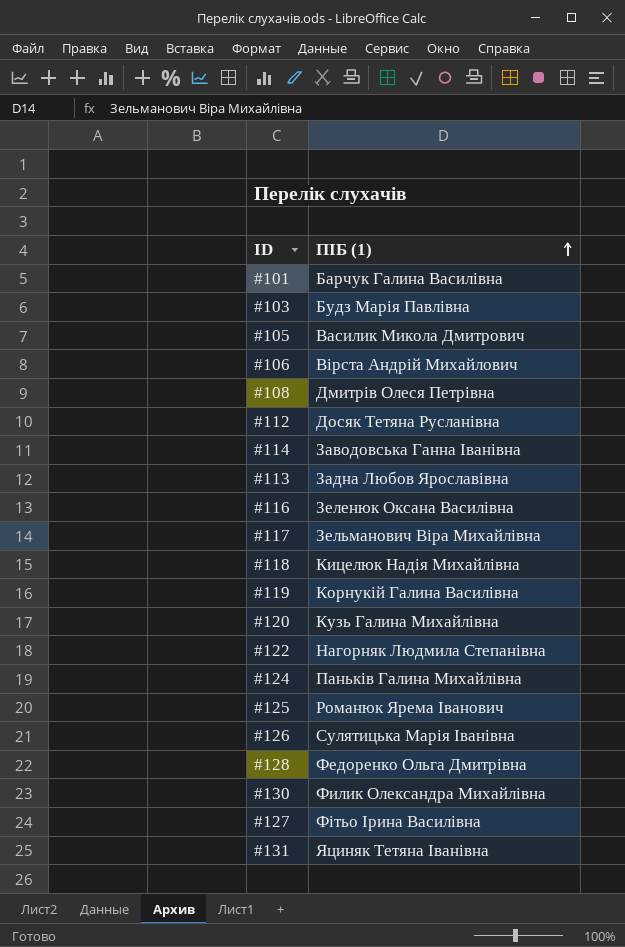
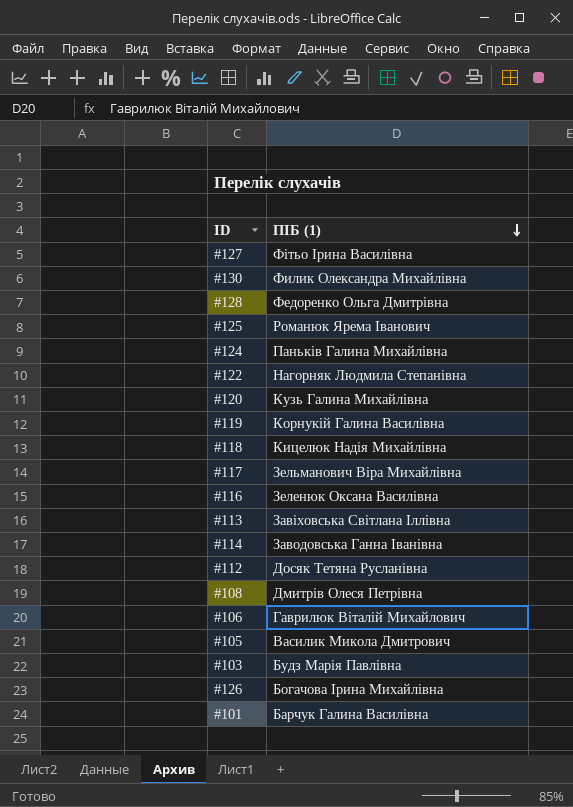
row order: ПІБ (1) ascending -> ПІБ (1) descending
row #131: Яциняк Тетяна Іванівна -> none
#113 | ПІБ (1): Задна Любов Ярославівна -> Завіховська Світлана Іллівна
#106 | ПІБ (1): Вірста Андрій Михайлович -> Гаврилюк Віталій Михайлович
#126 | ПІБ (1): Сулятицька Марія Іванівна -> Богачова Ірина Михайлівна

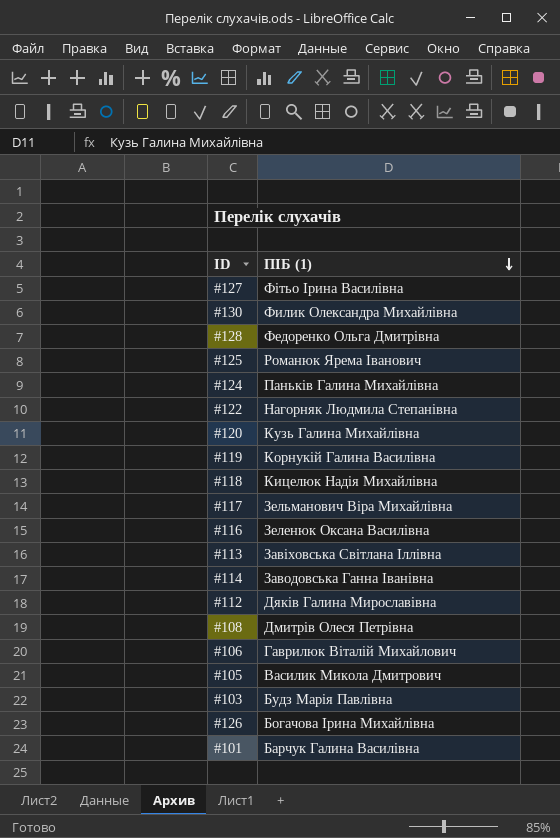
#112 | ПІБ (1): Досяк Тетяна Русланівна -> Дяків Галина Мирославівна

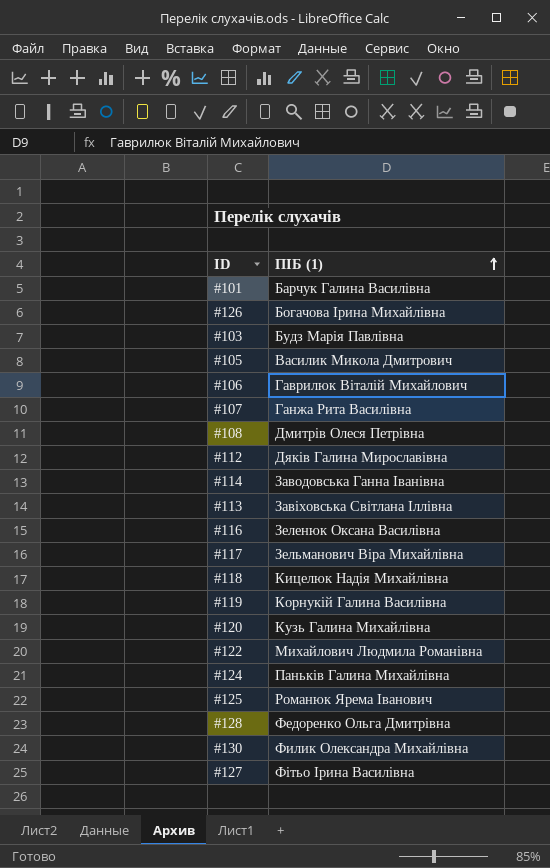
row order: ПІБ (1) descending -> ПІБ (1) ascending
row #107: none -> Ганжа Рита Василівна
#122 | ПІБ (1): Нагорняк Людмила Степанівна -> Михайлович Людмила Романівна

